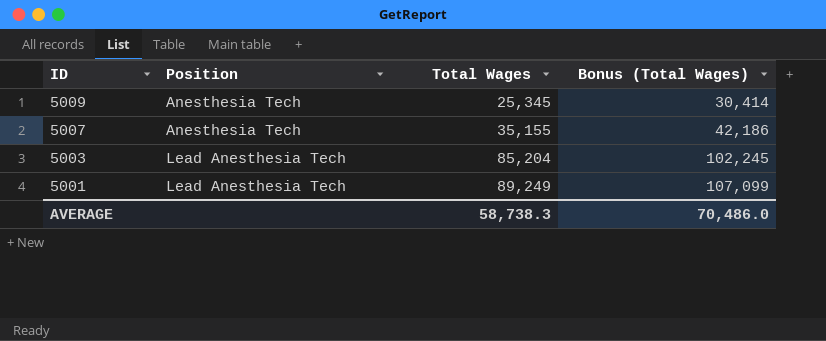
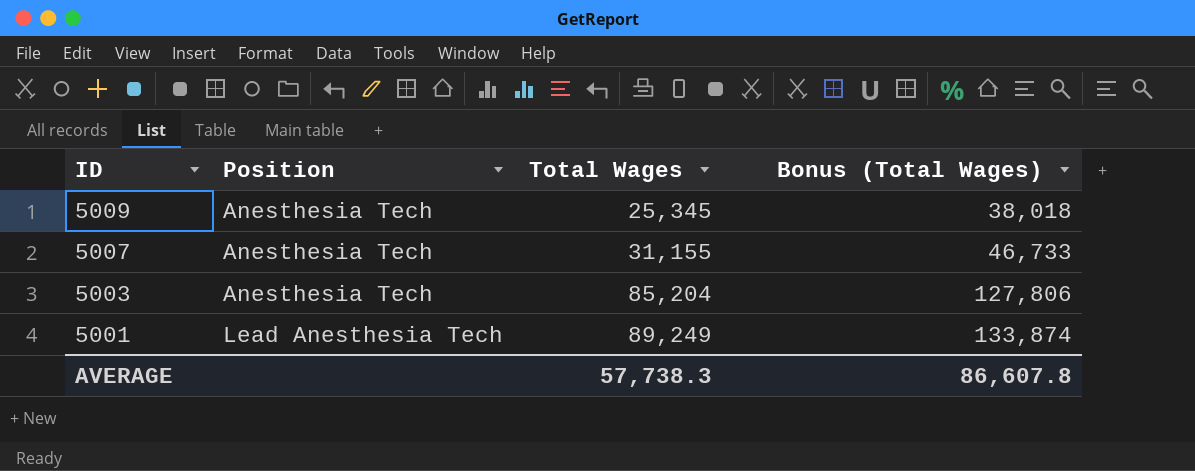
column Bonus (Total Wages) | formula: [Total Wages] * 1.2 -> [Total Wages] * 1.5
5007 | Total Wages: 35,155 -> 31,155
5003 | Position: Lead Anesthesia Tech -> Anesthesia Tech
AVERAGE | Total Wages: 58,738.3 -> 57,738.3
AVERAGE | Bonus (Total Wages): 70,486.0 -> 86,607.8

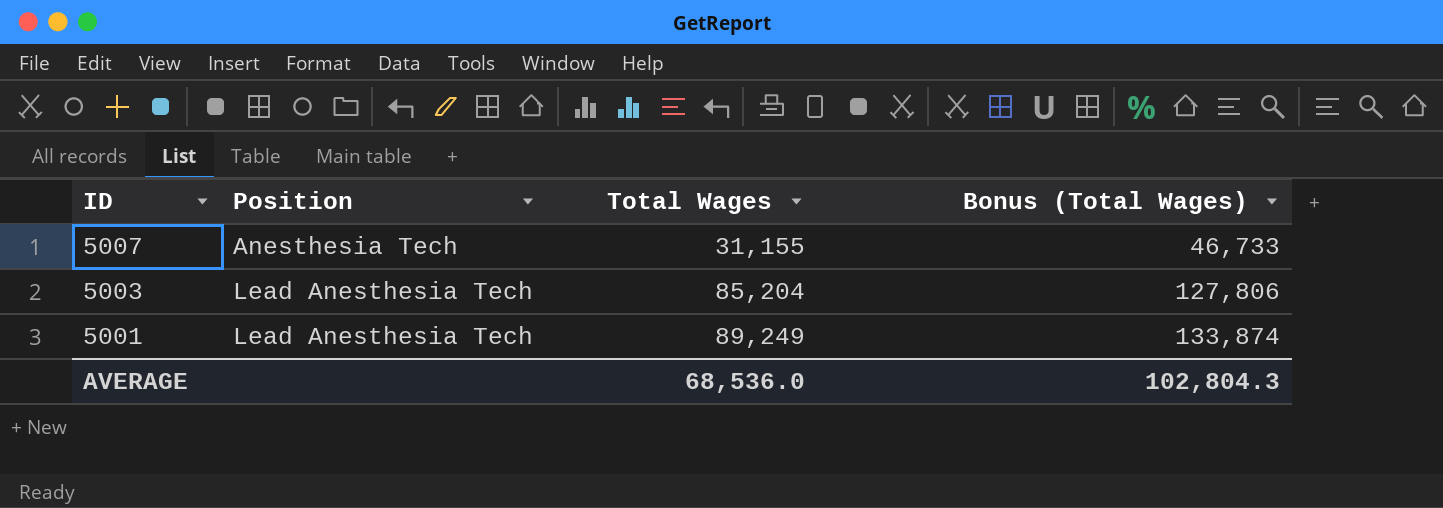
row 5009: Anesthesia Tech | 25,345 | 38,018 -> none
5003 | Position: Anesthesia Tech -> Lead Anesthesia Tech
AVERAGE | Total Wages: 57,738.3 -> 68,536.0
AVERAGE | Bonus (Total Wages): 86,607.8 -> 102,804.3

